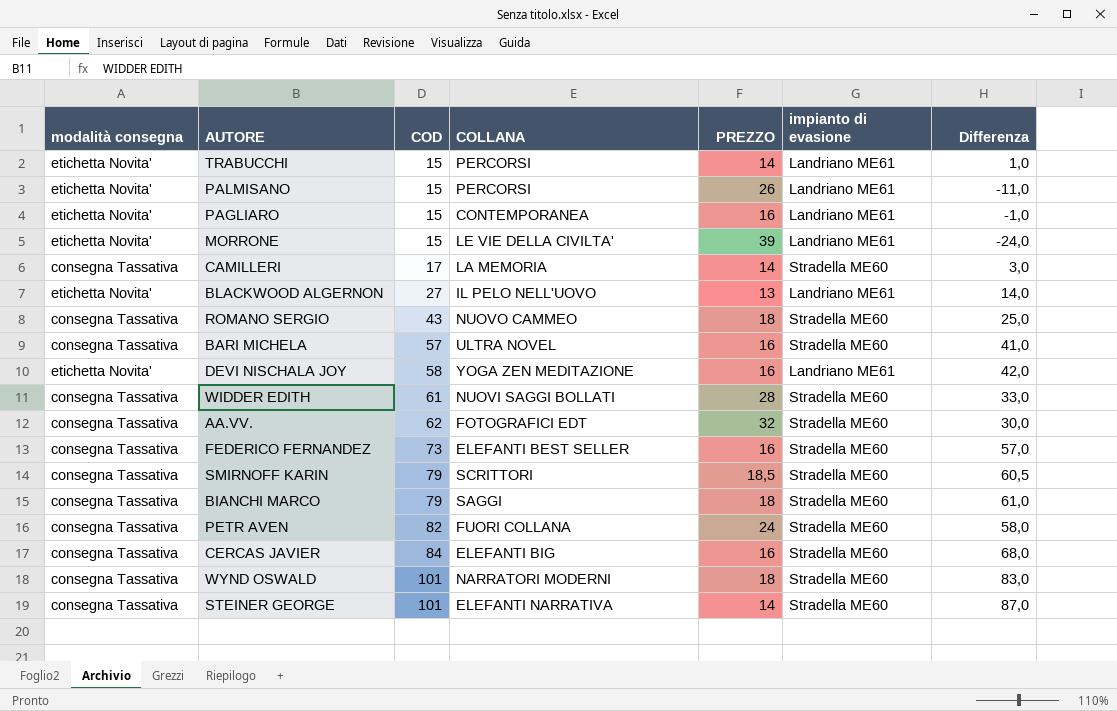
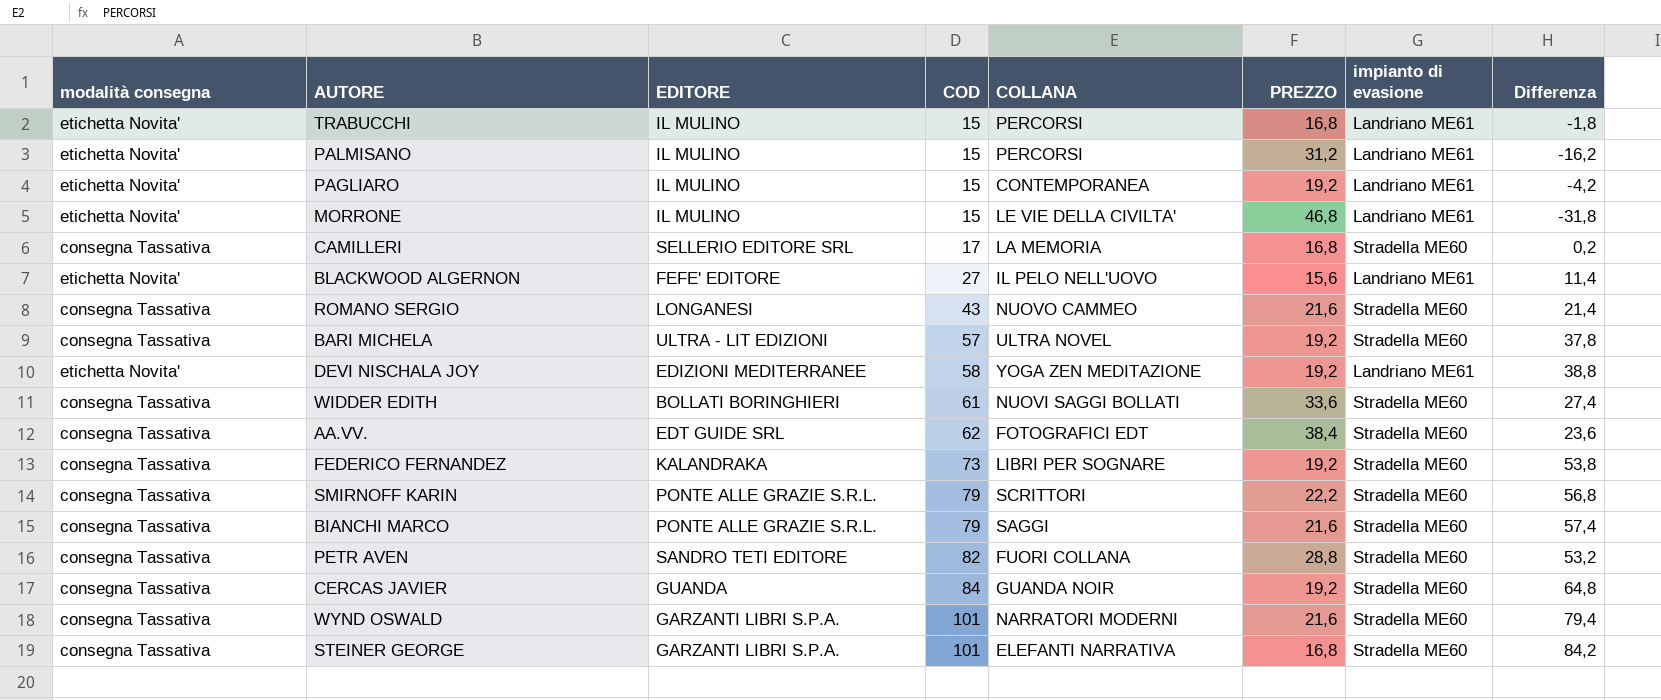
column EDITORE | position: none -> 3
TRABUCCHI | PREZZO: 14 -> 16,8
TRABUCCHI | Differenza: 1,0 -> -1,8
PALMISANO | PREZZO: 26 -> 31,2
PALMISANO | Differenza: -11,0 -> -16,2
PAGLIARO | PREZZO: 16 -> 19,2
PAGLIARO | Differenza: -1,0 -> -4,2
MORRONE | PREZZO: 39 -> 46,8
MORRONE | Differenza: -24,0 -> -31,8
CAMILLERI | PREZZO: 14 -> 16,8
CAMILLERI | Differenza: 3,0 -> 0,2
BLACKWOOD ALGERNON | PREZZO: 13 -> 15,6
BLACKWOOD ALGERNON | Differenza: 14,0 -> 11,4
ROMANO SERGIO | PREZZO: 18 -> 21,6
ROMANO SERGIO | Differenza: 25,0 -> 21,4
BARI MICHELA | PREZZO: 16 -> 19,2
BARI MICHELA | Differenza: 41,0 -> 37,8
DEVI NISCHALA JOY | PREZZO: 16 -> 19,2
DEVI NISCHALA JOY | Differenza: 42,0 -> 38,8
WIDDER EDITH | PREZZO: 28 -> 33,6
WIDDER EDITH | Differenza: 33,0 -> 27,4
AA.VV. | PREZZO: 32 -> 38,4
AA.VV. | Differenza: 30,0 -> 23,6
FEDERICO FERNANDEZ | COLLANA: ELEFANTI BEST SELLER -> LIBRI PER SOGNARE
FEDERICO FERNANDEZ | PREZZO: 16 -> 19,2
FEDERICO FERNANDEZ | Differenza: 57,0 -> 53,8
SMIRNOFF KARIN | PREZZO: 18,5 -> 22,2
SMIRNOFF KARIN | Differenza: 60,5 -> 56,8
BIANCHI MARCO | PREZZO: 18 -> 21,6
BIANCHI MARCO | Differenza: 61,0 -> 57,4
PETR AVEN | PREZZO: 24 -> 28,8
PETR AVEN | Differenza: 58,0 -> 53,2
CERCAS JAVIER | COLLANA: ELEFANTI BIG -> GUANDA NOIR
CERCAS JAVIER | PREZZO: 16 -> 19,2
CERCAS JAVIER | Differenza: 68,0 -> 64,8
WYND OSWALD | PREZZO: 18 -> 21,6
WYND OSWALD | Differenza: 83,0 -> 79,4
STEINER GEORGE | PREZZO: 14 -> 16,8
STEINER GEORGE | Differenza: 87,0 -> 84,2

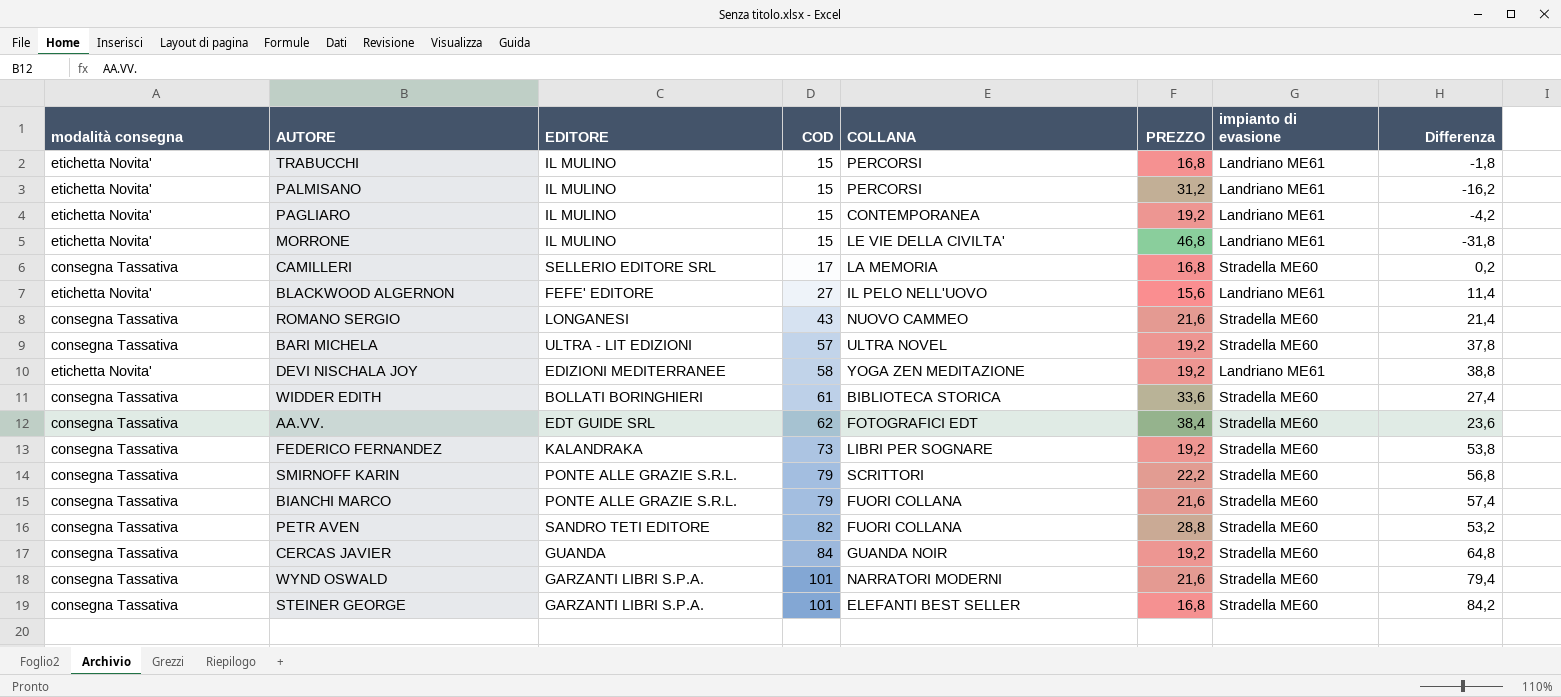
WIDDER EDITH | COLLANA: NUOVI SAGGI BOLLATI -> BIBLIOTECA STORICA
BIANCHI MARCO | COLLANA: SAGGI -> FUORI COLLANA
STEINER GEORGE | COLLANA: ELEFANTI NARRATIVA -> ELEFANTI BEST SELLER

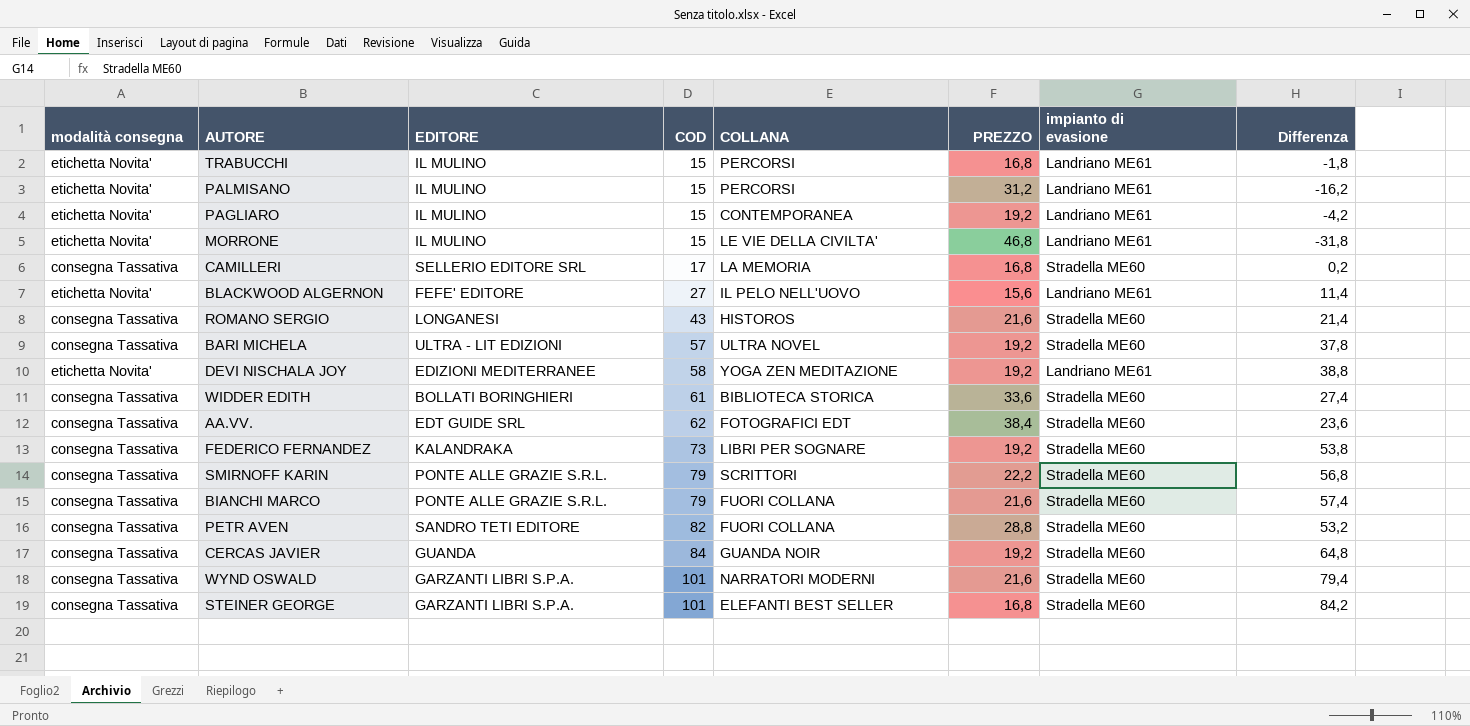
ROMANO SERGIO | COLLANA: NUOVO CAMMEO -> HISTOROS

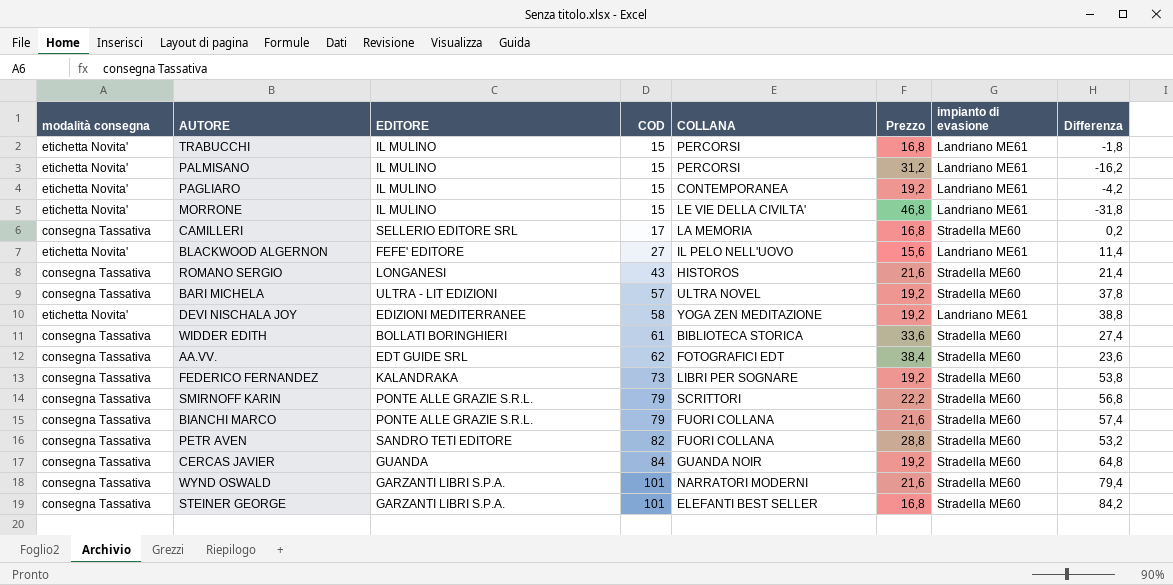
column name: PREZZO -> Prezzo

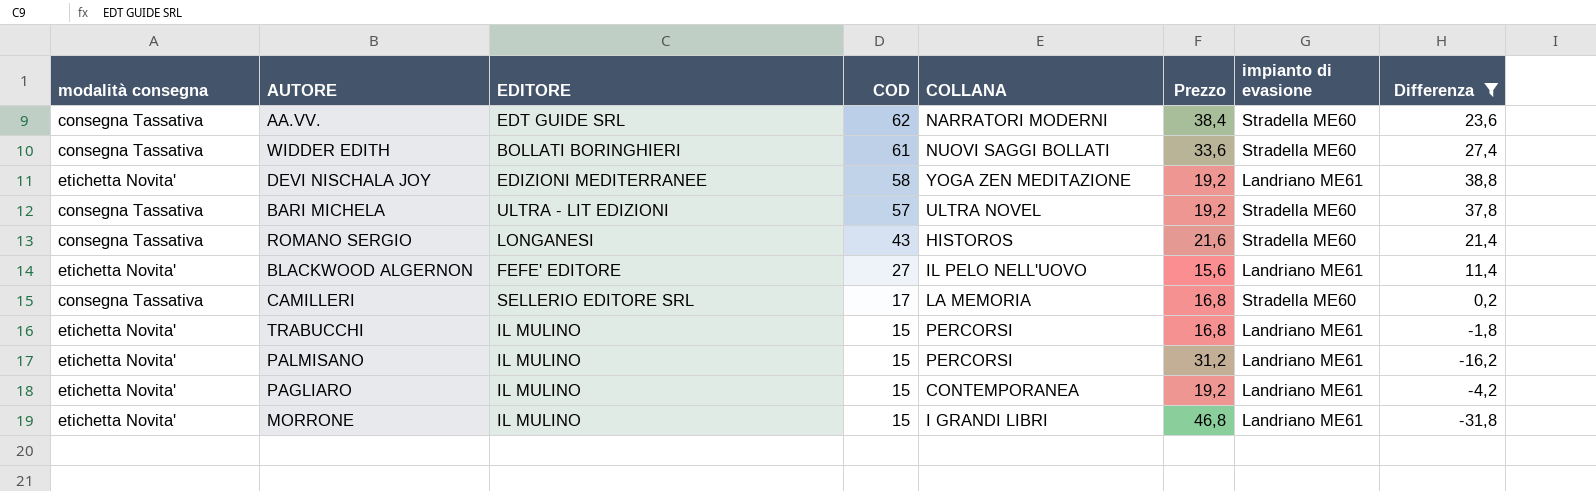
filter: none -> Differenza <= 38,8
row order: COD ascending -> COD descending
AA.VV. | COLLANA: FOTOGRAFICI EDT -> NARRATORI MODERNI
WIDDER EDITH | COLLANA: BIBLIOTECA STORICA -> NUOVI SAGGI BOLLATI
MORRONE | COLLANA: LE VIE DELLA CIVILTA' -> I GRANDI LIBRI

